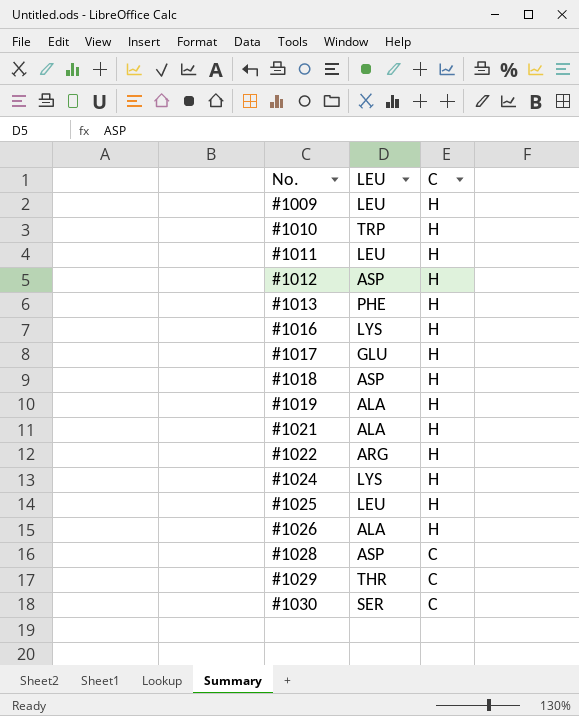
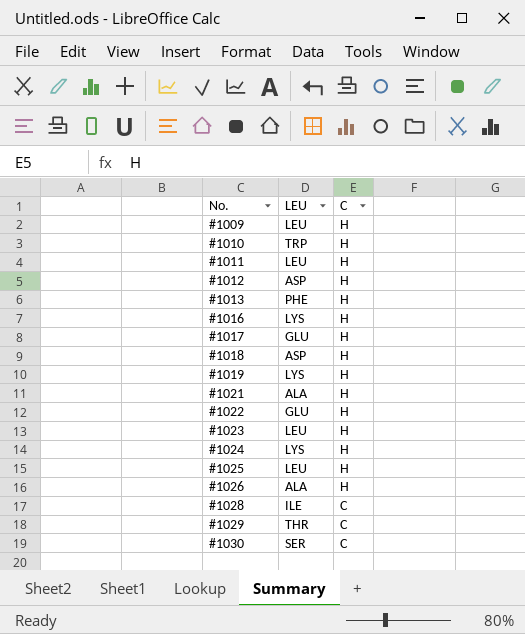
#1019 | LEU: ALA -> LYS
#1022 | LEU: ARG -> GLU
row #1023: none -> LEU | H
#1028 | LEU: ASP -> ILE

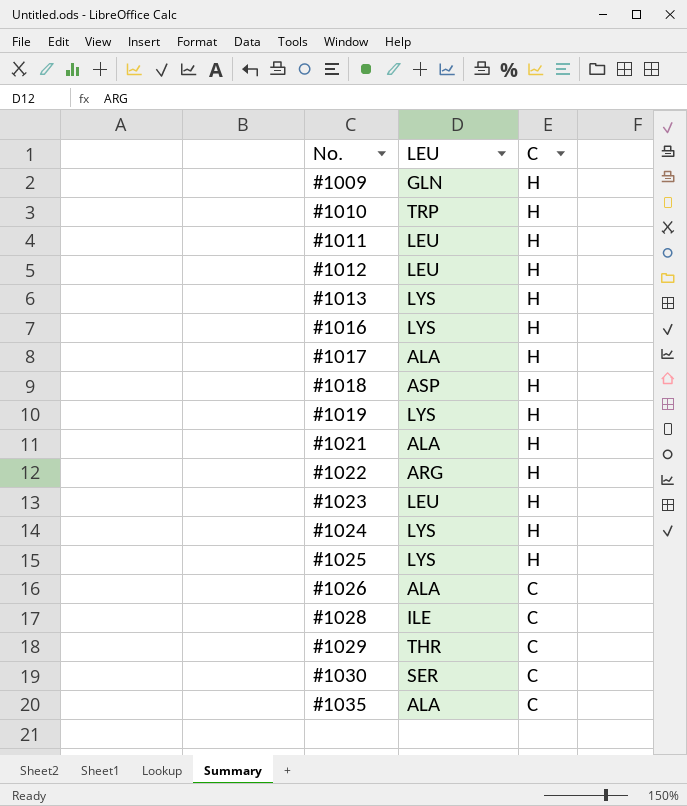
#1009 | LEU: LEU -> GLN
#1012 | LEU: ASP -> LEU
#1013 | LEU: PHE -> LYS
#1017 | LEU: GLU -> ALA
#1022 | LEU: GLU -> ARG
#1025 | LEU: LEU -> LYS
#1026 | C: H -> C
row #1035: none -> ALA | C

